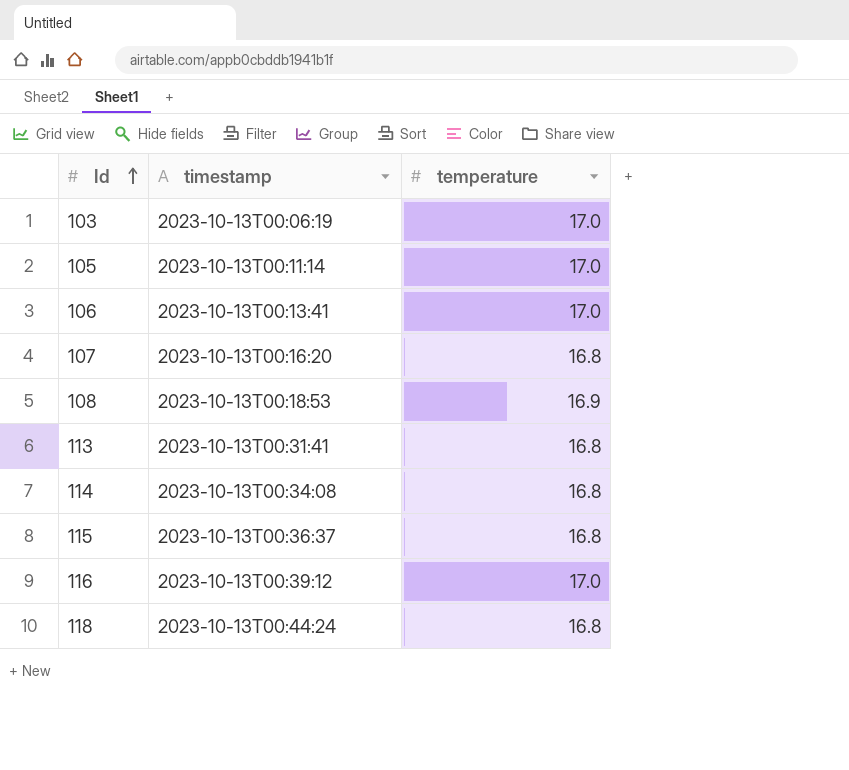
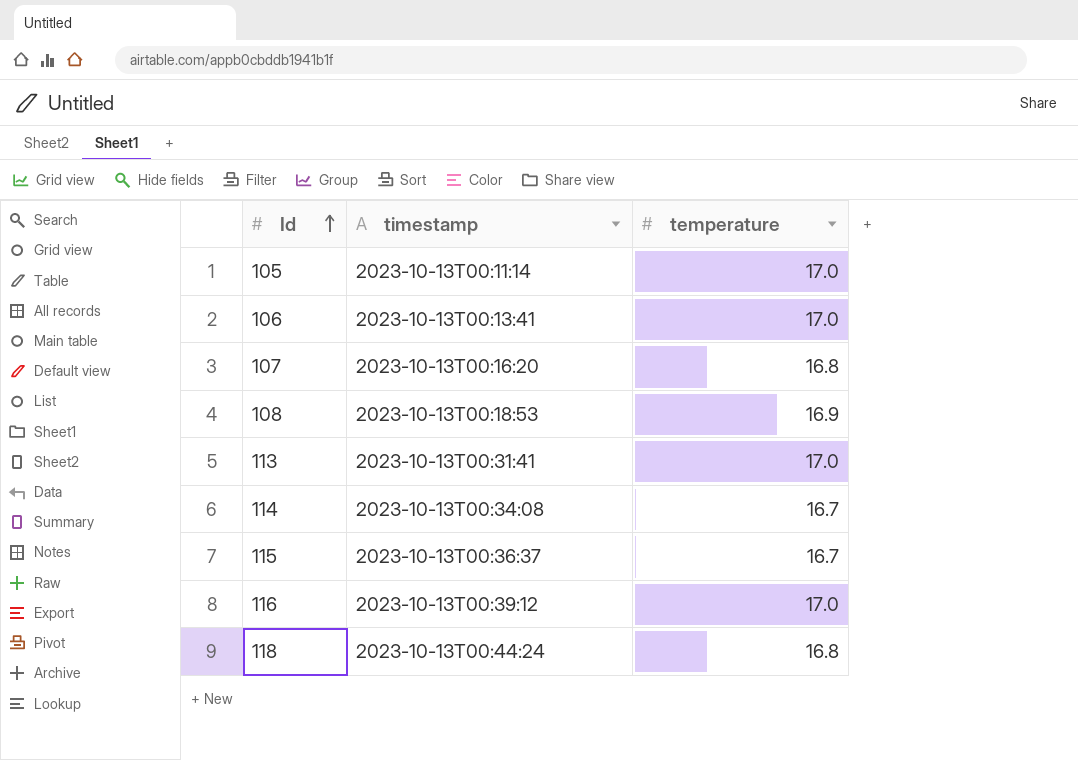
row 103: 2023-10-13T00:06:19 | 17.0 -> none
113 | temperature: 16.8 -> 17.0
114 | temperature: 16.8 -> 16.7
115 | temperature: 16.8 -> 16.7

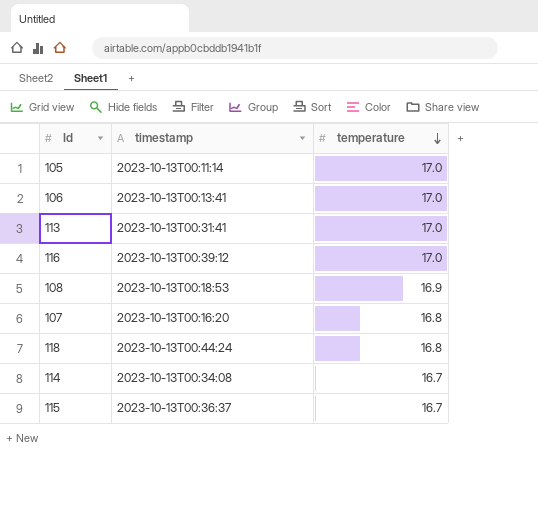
row order: Id ascending -> temperature descending

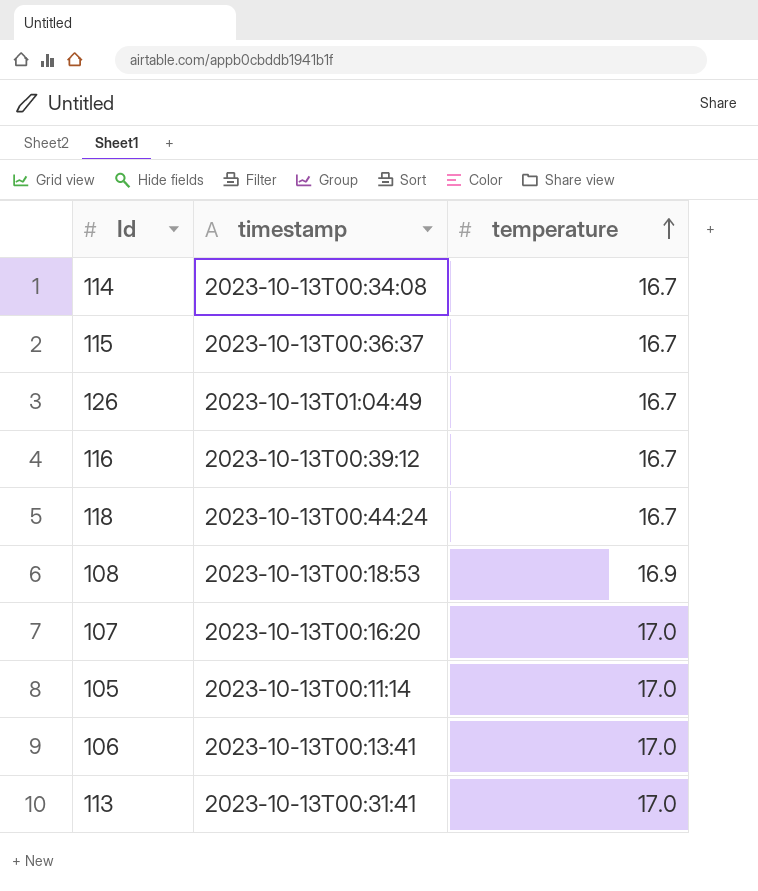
row order: temperature descending -> temperature ascending
row 126: none -> 2023-10-13T01:04:49 | 16.7
116 | temperature: 17.0 -> 16.7
118 | temperature: 16.8 -> 16.7
107 | temperature: 16.8 -> 17.0

